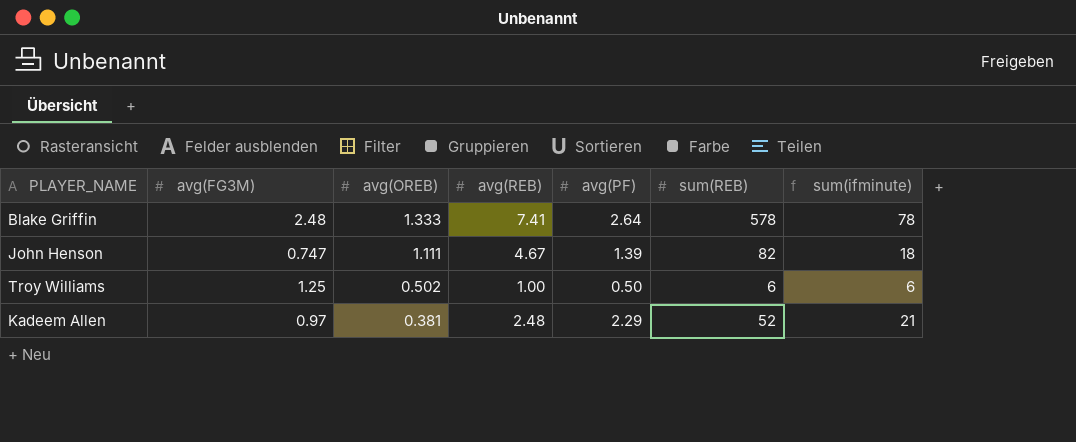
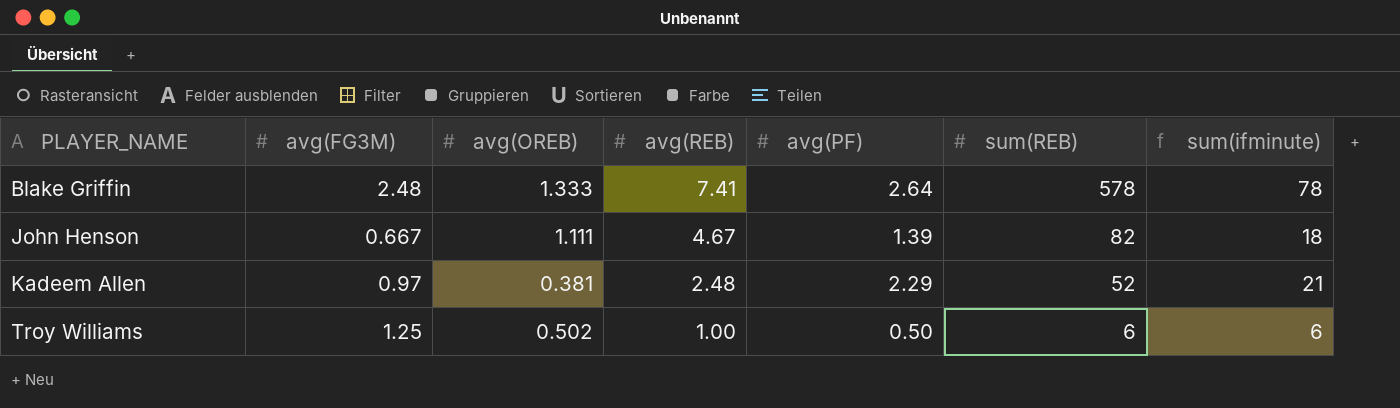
row order: avg(OREB) descending -> PLAYER_NAME ascending
John Henson | avg(FG3M): 0.747 -> 0.667

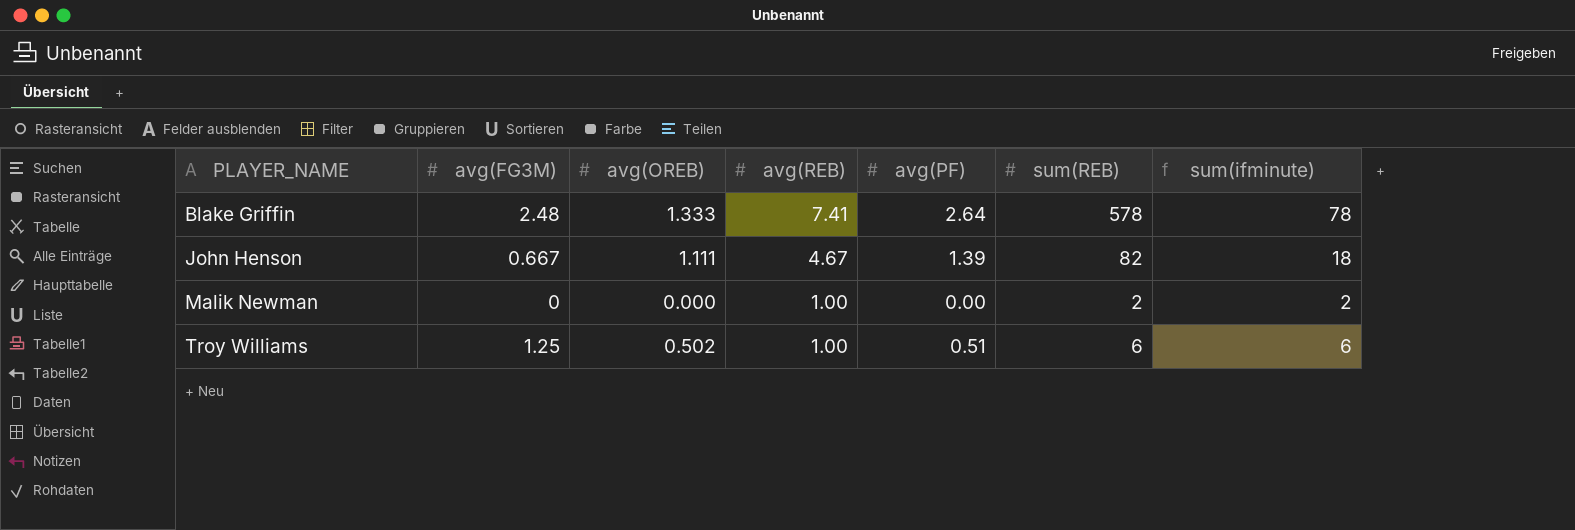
row Kadeem Allen: 0.97 | 0.381 | 2.48 | 2.29 | 52 | 21 -> none
row Malik Newman: none -> 0 | 0.000 | 1.00 | 0.00 | 2 | 2
Troy Williams | avg(PF): 0.50 -> 0.51

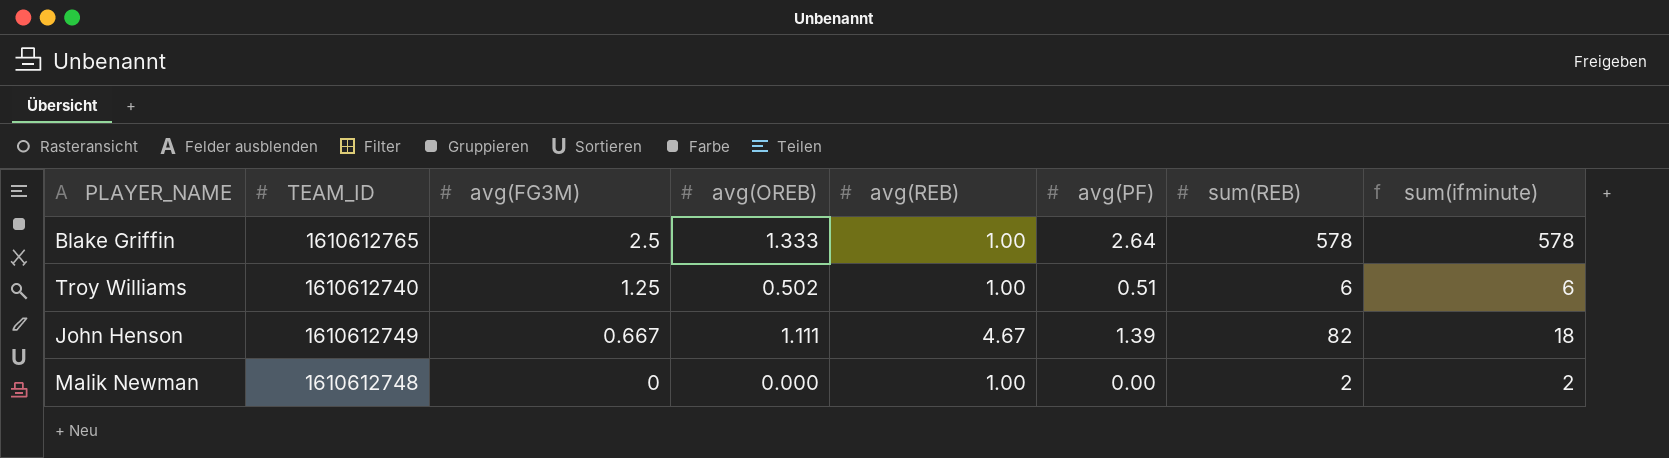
row order: PLAYER_NAME ascending -> avg(FG3M) descending
column TEAM_ID | position: none -> 2
Blake Griffin | avg(FG3M): 2.48 -> 2.5
Blake Griffin | avg(REB): 7.41 -> 1.00
Blake Griffin | sum(ifminute): 78 -> 578

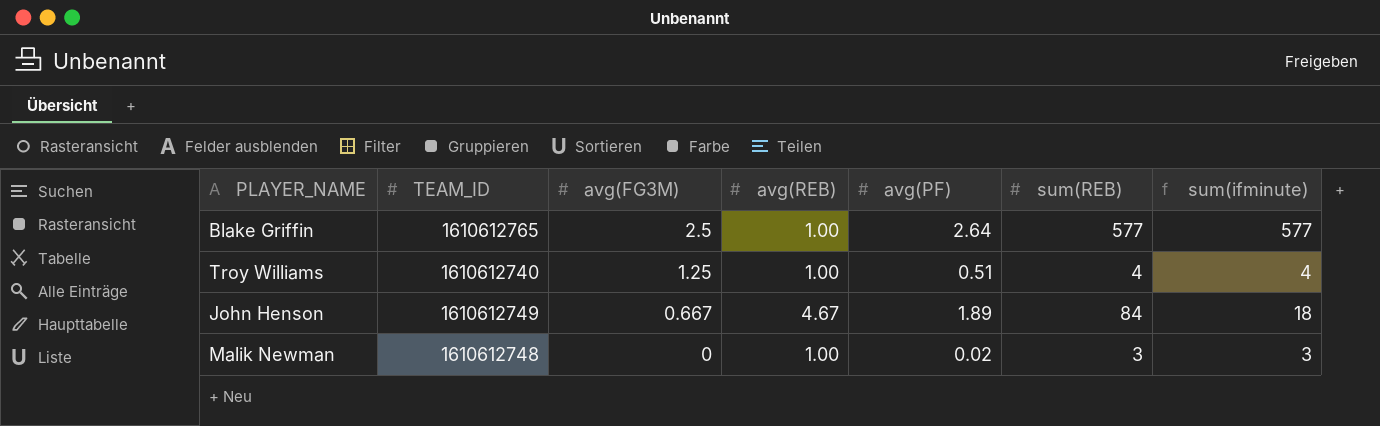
column avg(OREB) | position: 4 -> none
Blake Griffin | sum(REB): 578 -> 577
Blake Griffin | sum(ifminute): 578 -> 577
Troy Williams | sum(REB): 6 -> 4
Troy Williams | sum(ifminute): 6 -> 4
John Henson | avg(PF): 1.39 -> 1.89
John Henson | sum(REB): 82 -> 84
Malik Newman | avg(PF): 0.00 -> 0.02
Malik Newman | sum(REB): 2 -> 3
Malik Newman | sum(ifminute): 2 -> 3

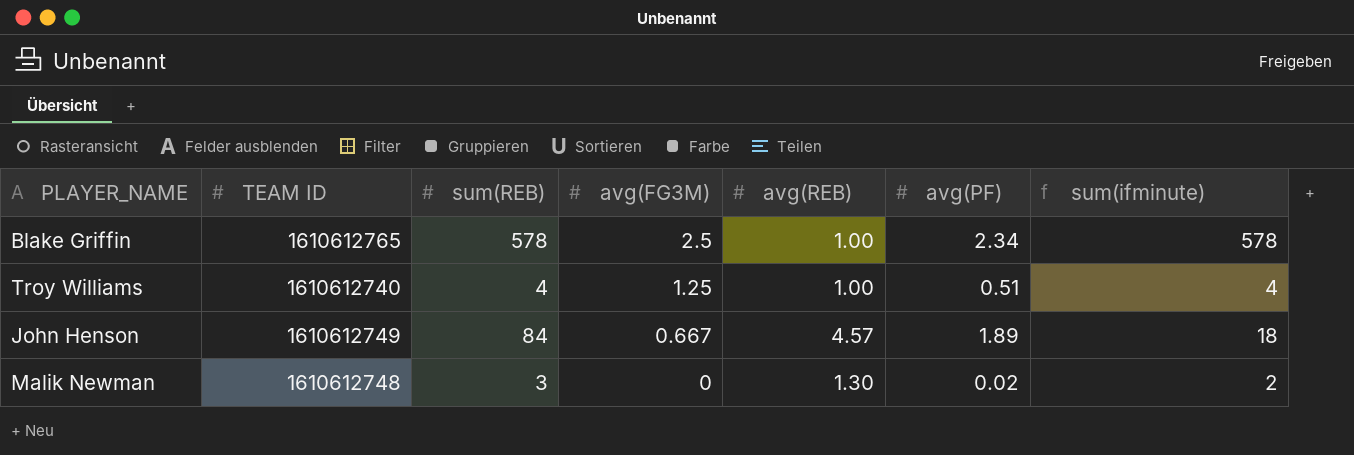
column name: TEAM_ID -> TEAM ID
column sum(REB) | position: 6 -> 3
Blake Griffin | sum(REB): 577 -> 578
Blake Griffin | avg(PF): 2.64 -> 2.34
Blake Griffin | sum(ifminute): 577 -> 578
John Henson | avg(REB): 4.67 -> 4.57
Malik Newman | avg(REB): 1.00 -> 1.30
Malik Newman | sum(ifminute): 3 -> 2

